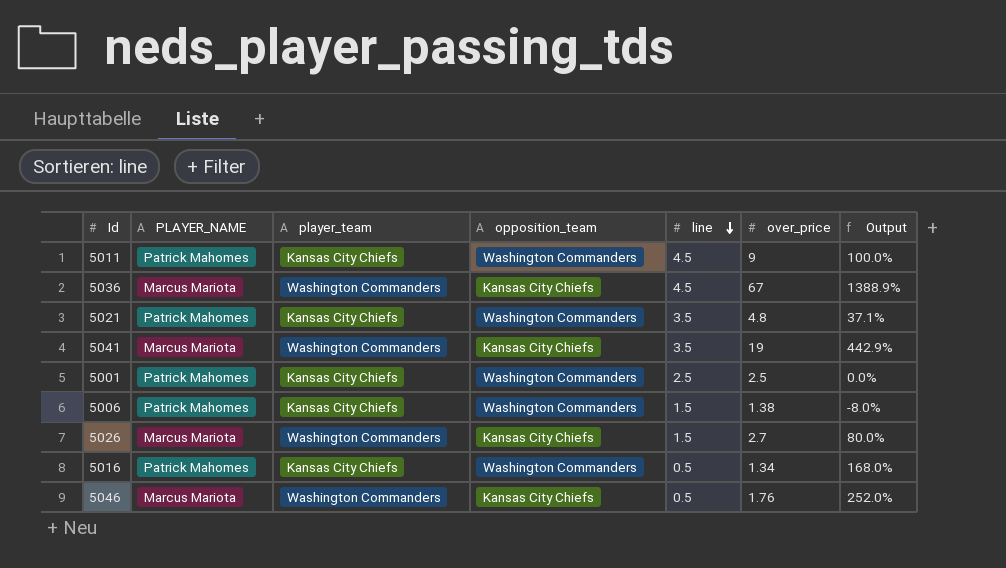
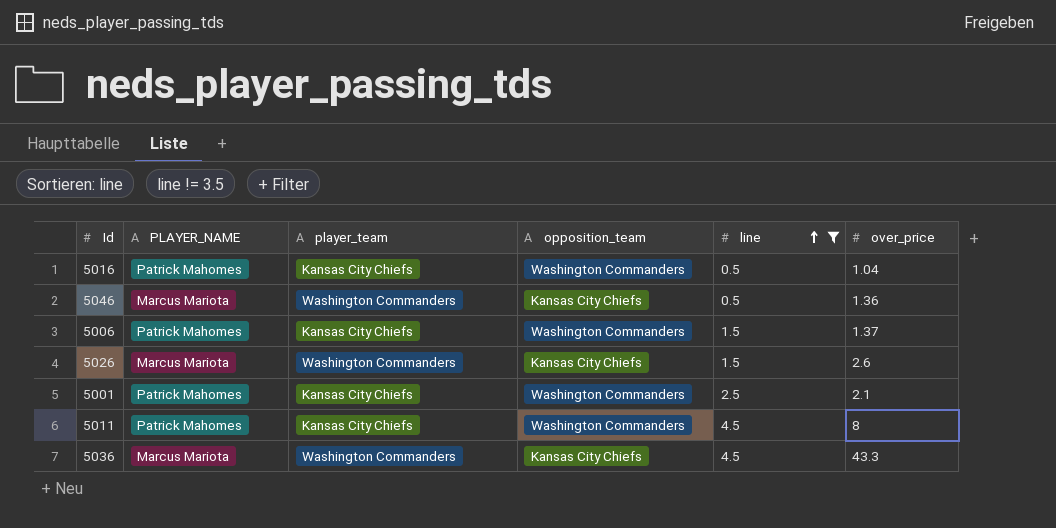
filter: none -> line != 3.5
row order: line descending -> line ascending
column Output | formula: ([over_price] - [line]) / [line] -> none
5016 | over_price: 1.34 -> 1.04
5046 | over_price: 1.76 -> 1.36
5006 | over_price: 1.38 -> 1.37
5026 | over_price: 2.7 -> 2.6
5001 | over_price: 2.5 -> 2.1
5011 | over_price: 9 -> 8
5036 | over_price: 67 -> 43.3

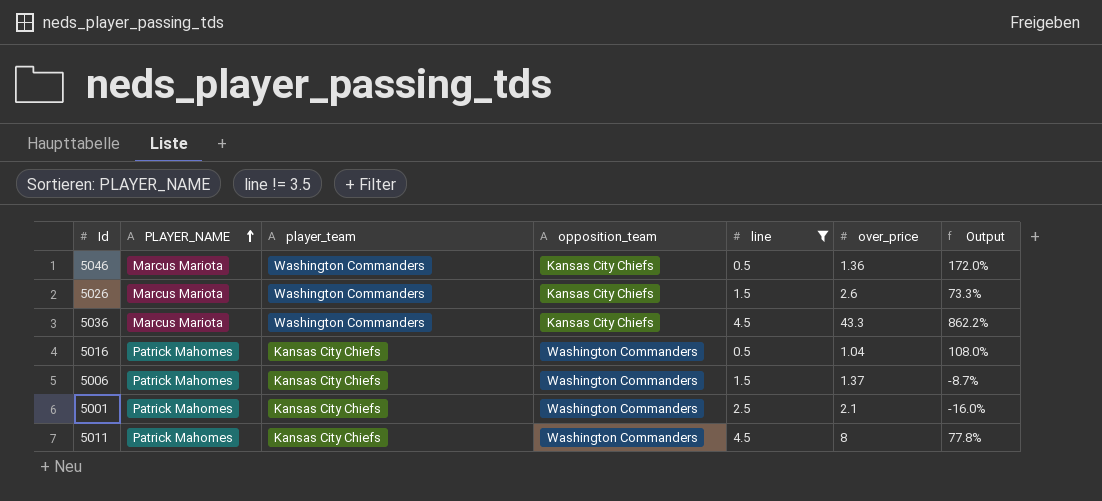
row order: line ascending -> PLAYER_NAME ascending
column Output | formula: none -> ([over_price] - [line]) / [line]

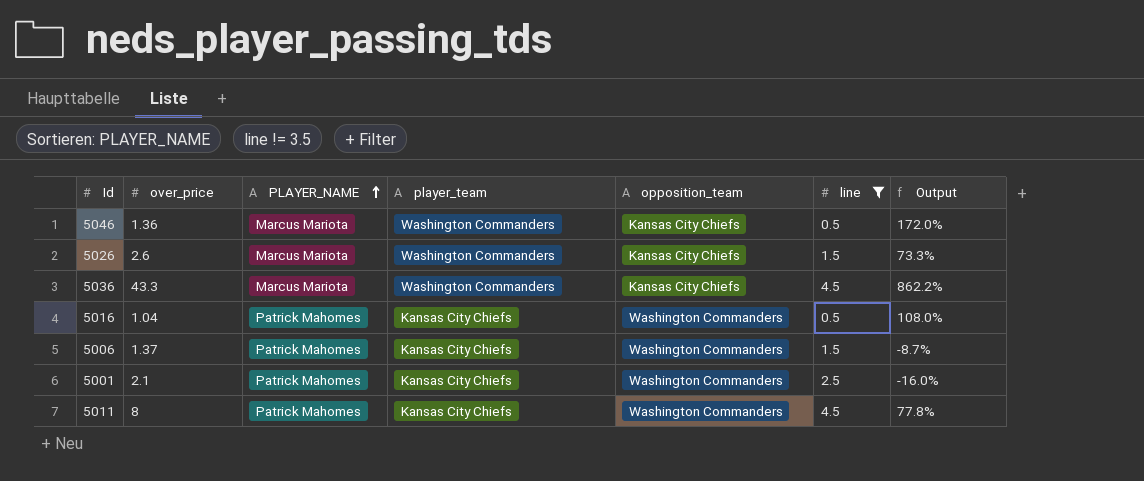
column over_price | position: 6 -> 2

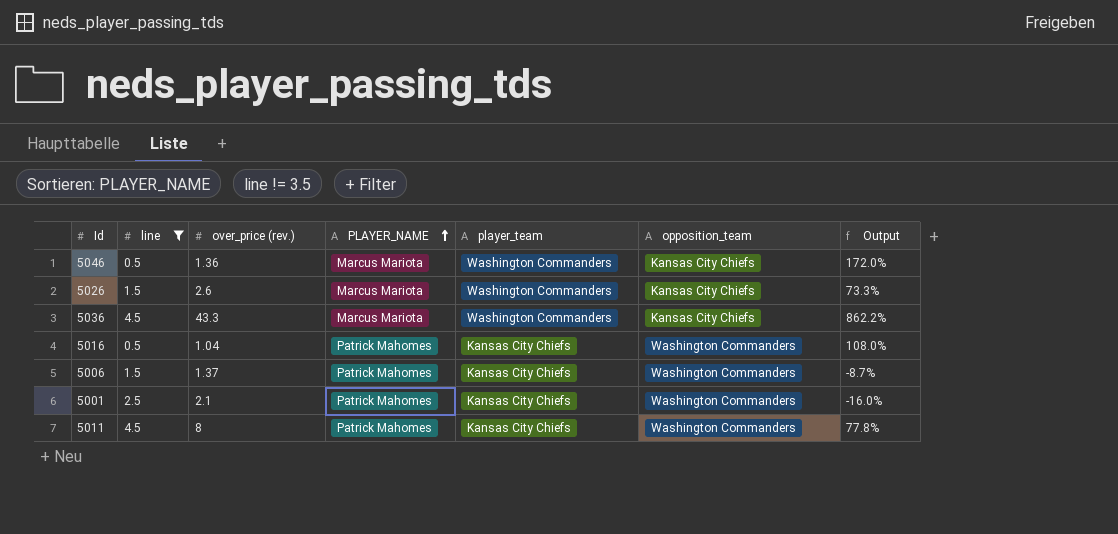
column line | position: 6 -> 2
column name: over_price -> over_price (rev.)

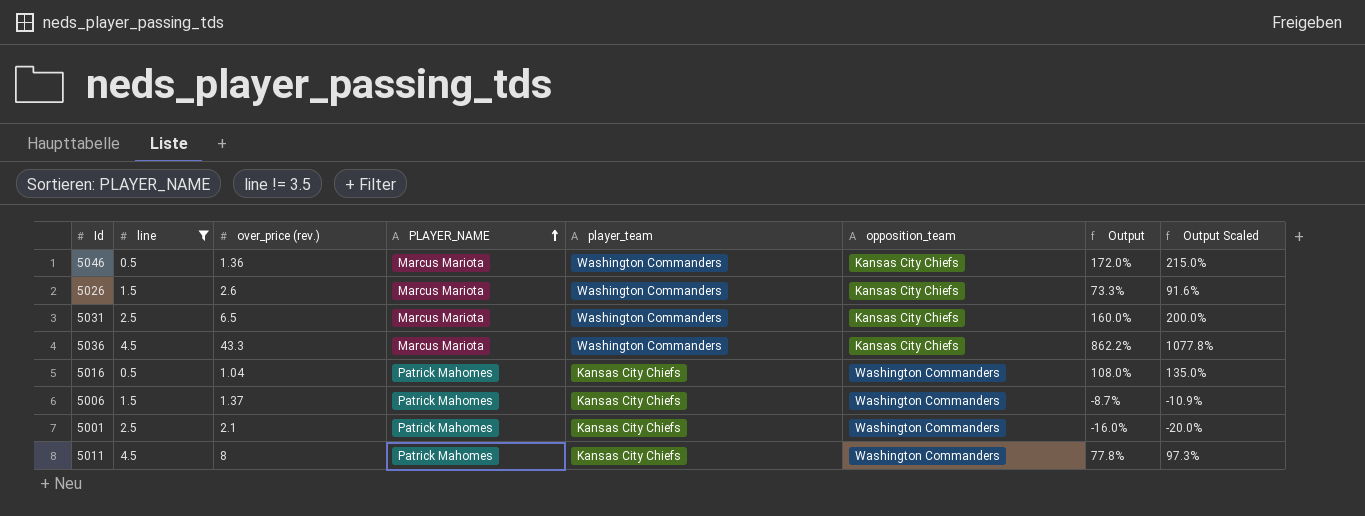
column Output Scaled | formula: none -> [Output] * 1.25
row 5031: none -> 2.5 | 6.5 | Marcus Mariota | Washington Commanders | Kansas City Chiefs | 160.0% | 200.0%

